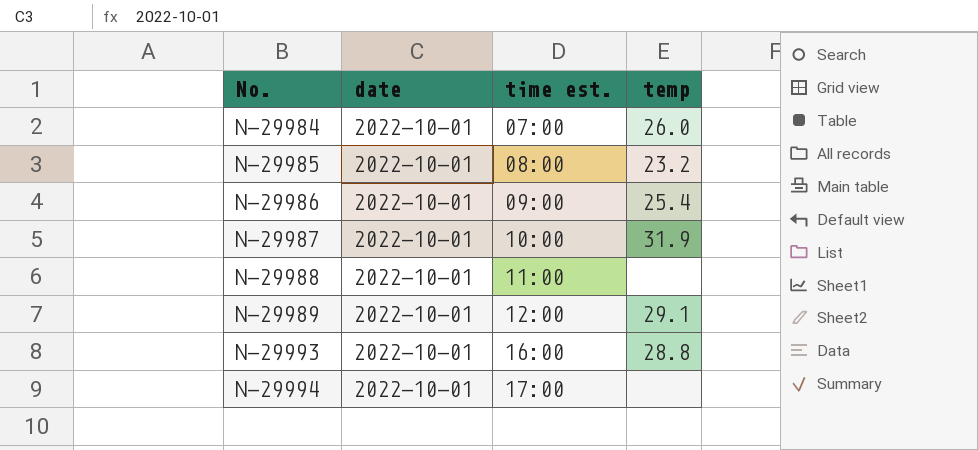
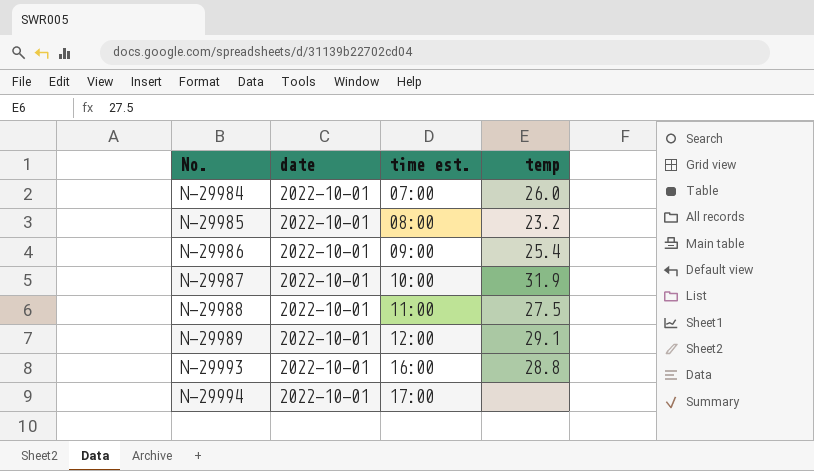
N-29988 | temp: none -> 27.5

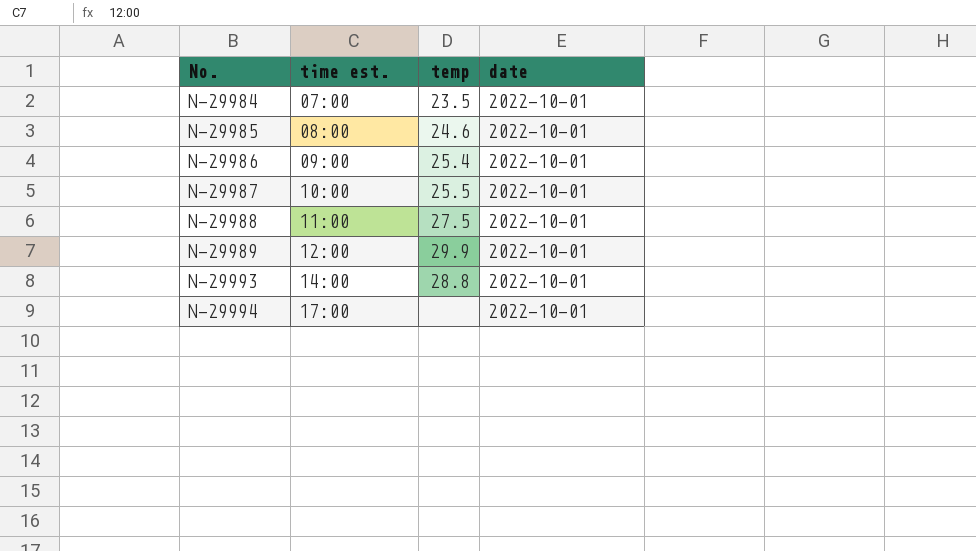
column date | position: 2 -> 4
N-29984 | temp: 26.0 -> 23.5
N-29985 | temp: 23.2 -> 24.6
N-29987 | temp: 31.9 -> 25.5
N-29989 | temp: 29.1 -> 29.9
N-29993 | time est.: 16:00 -> 14:00

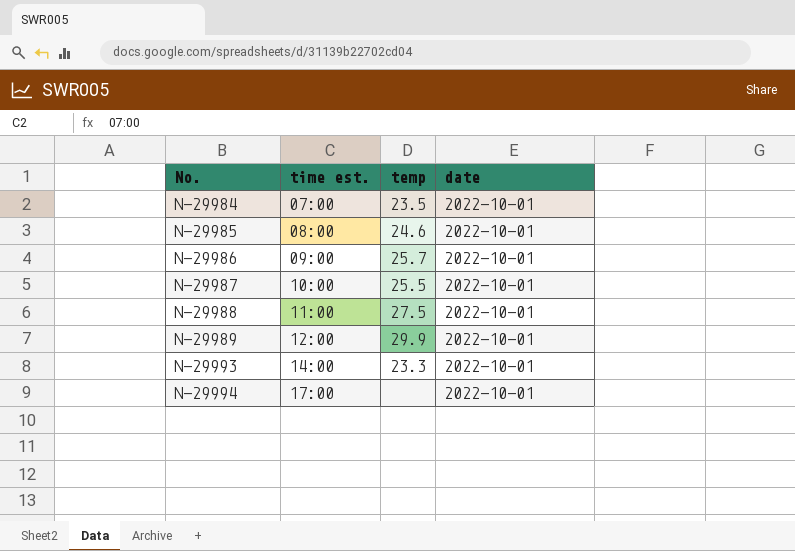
N-29986 | temp: 25.4 -> 25.7
N-29993 | temp: 28.8 -> 23.3

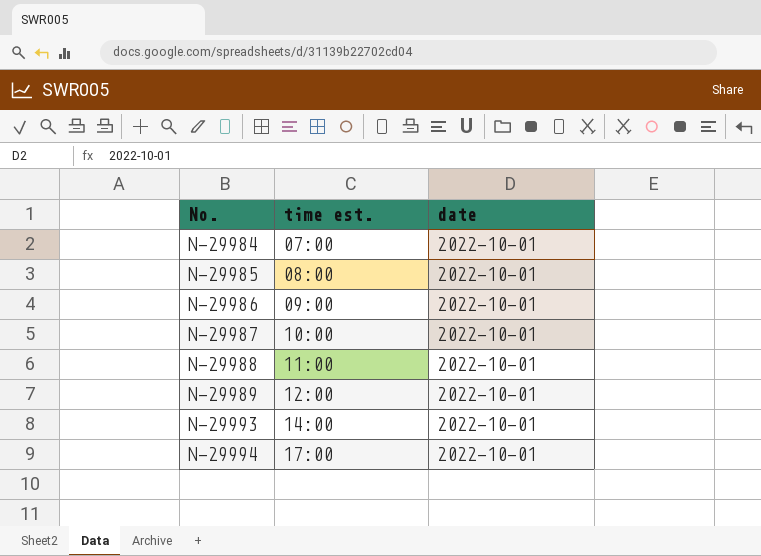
column temp | position: 3 -> none

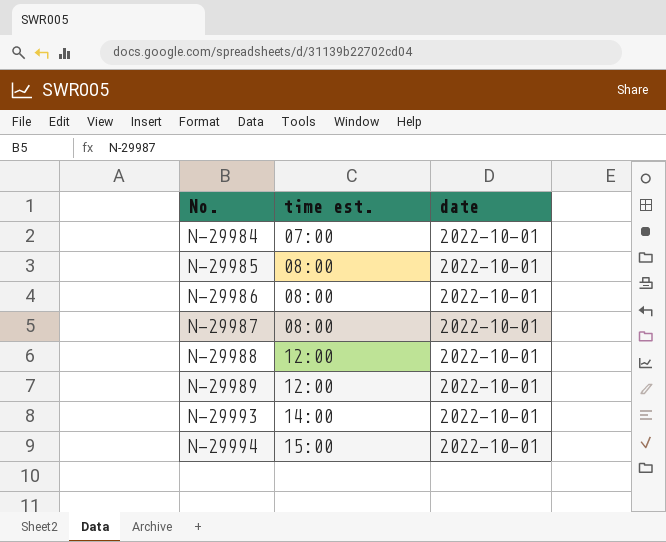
N-29986 | time est.: 09:00 -> 08:00
N-29987 | time est.: 10:00 -> 08:00
N-29988 | time est.: 11:00 -> 12:00
N-29994 | time est.: 17:00 -> 15:00

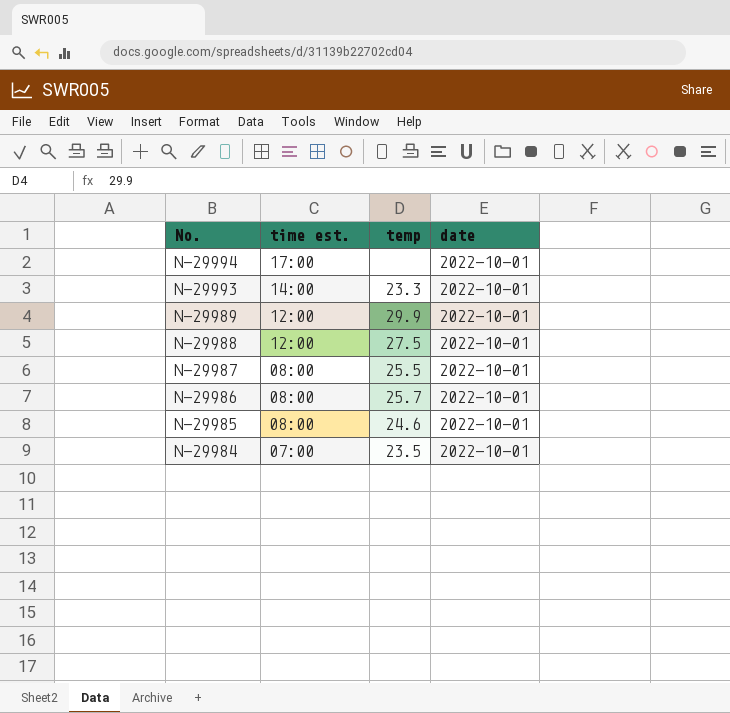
row order: No. ascending -> No. descending
column temp | position: none -> 3
N-29994 | time est.: 15:00 -> 17:00

